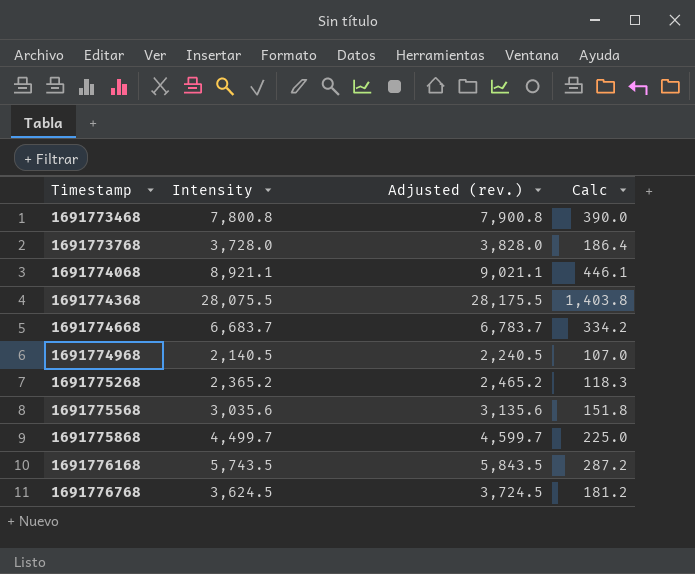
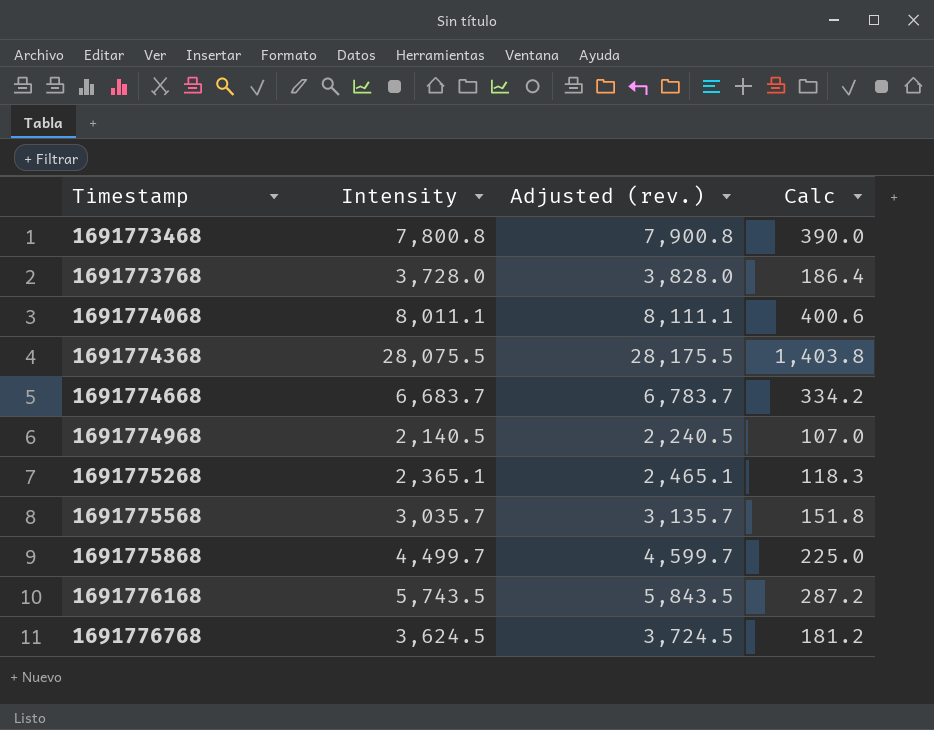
1691774068 | Intensity: 8,921.1 -> 8,011.1
1691774068 | Adjusted (rev.): 9,021.1 -> 8,111.1
1691774068 | Calc: 446.1 -> 400.6
1691775268 | Intensity: 2,365.2 -> 2,365.1
1691775268 | Adjusted (rev.): 2,465.2 -> 2,465.1
1691775568 | Intensity: 3,035.6 -> 3,035.7
1691775568 | Adjusted (rev.): 3,135.6 -> 3,135.7

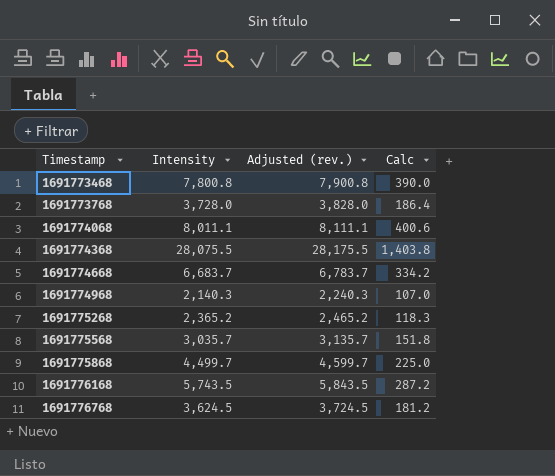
1691774968 | Intensity: 2,140.5 -> 2,140.3
1691774968 | Adjusted (rev.): 2,240.5 -> 2,240.3
1691775268 | Intensity: 2,365.1 -> 2,365.2
1691775268 | Adjusted (rev.): 2,465.1 -> 2,465.2

